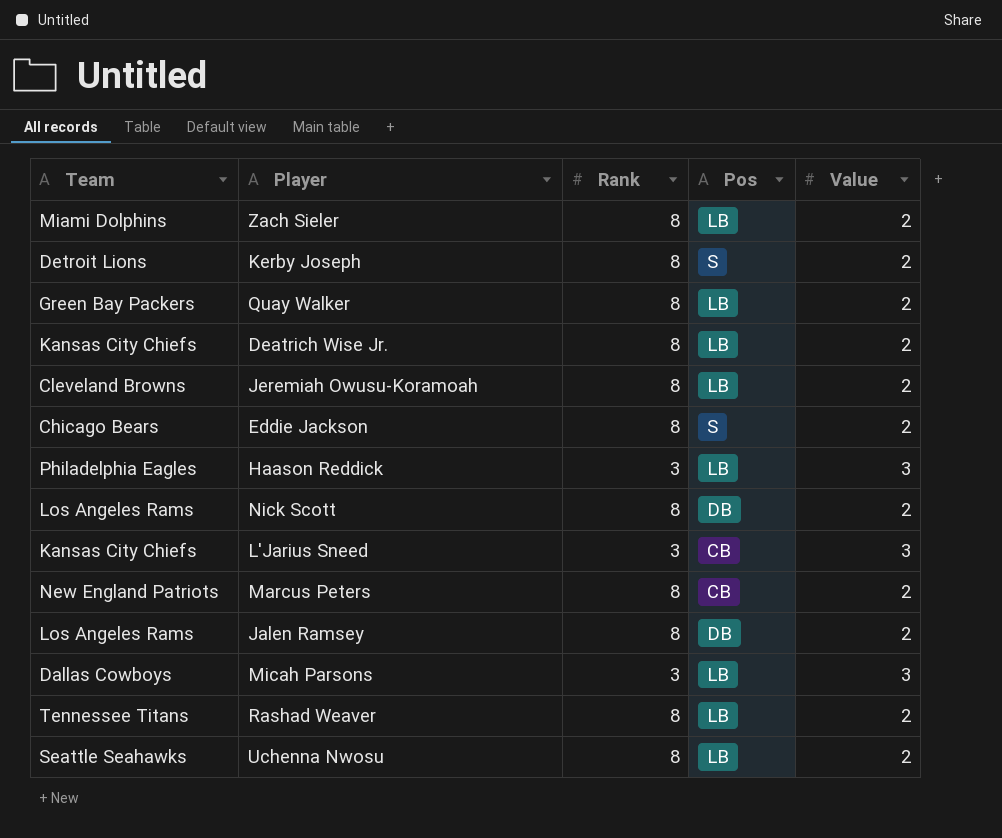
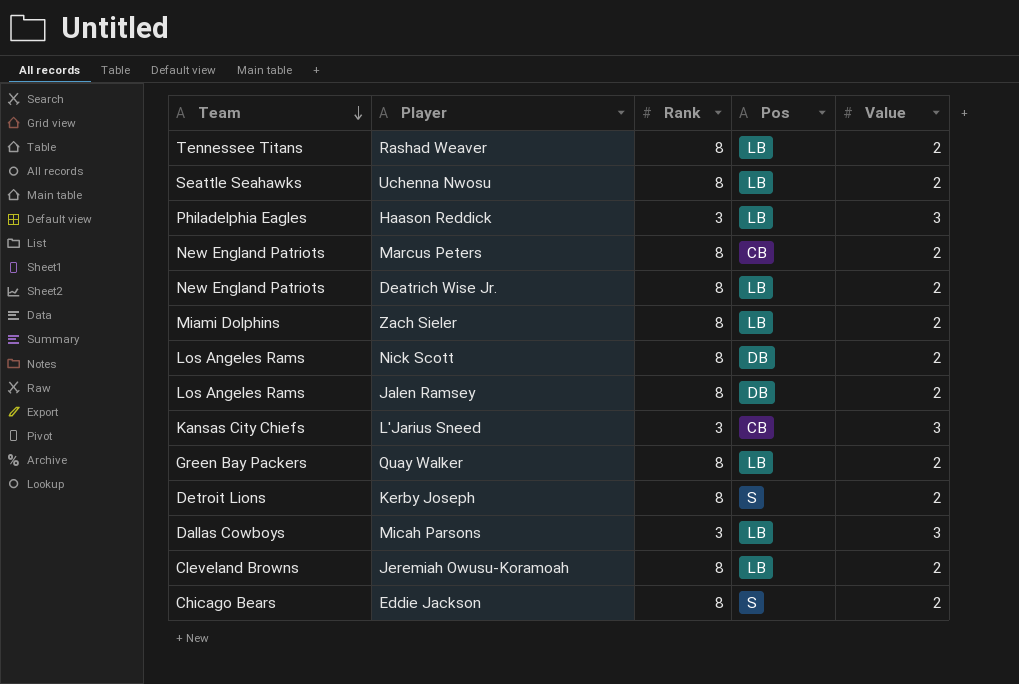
row order: none -> Team descending
Deatrich Wise Jr. | Team: Kansas City Chiefs -> New England Patriots

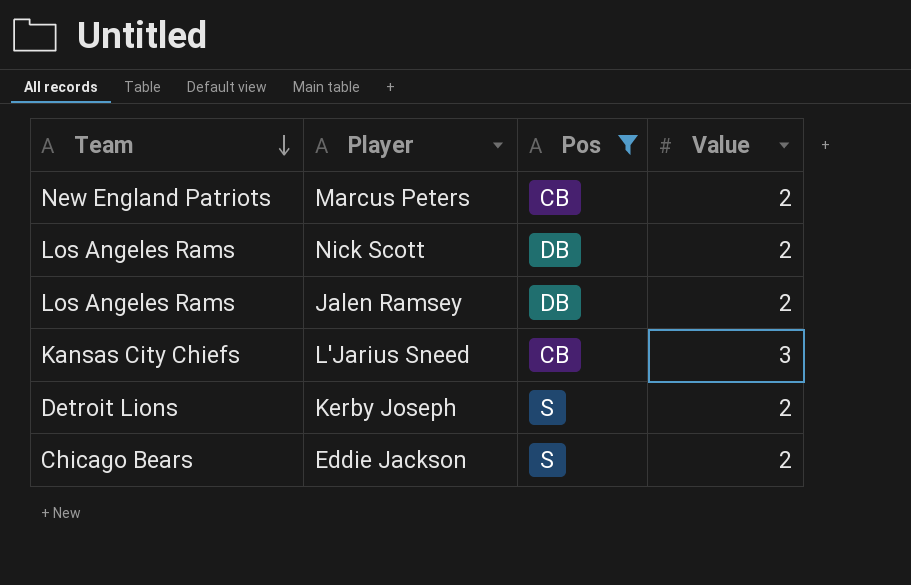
filter: none -> Pos != LB
column Rank | position: 3 -> none

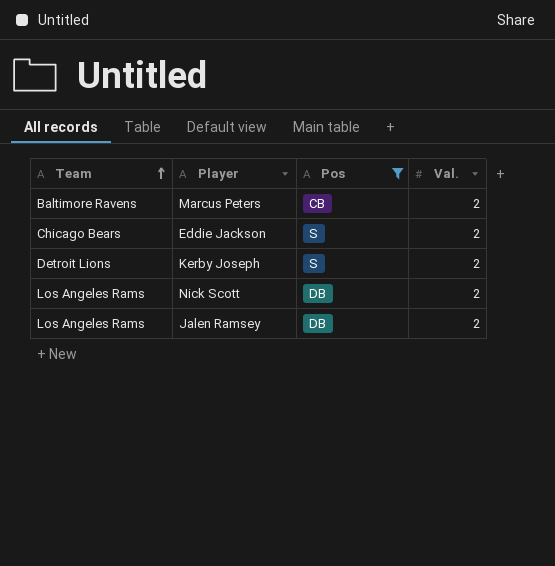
row order: Team descending -> Team ascending
column name: Value -> Val.
row L'Jarius Sneed: Kansas City Chiefs | CB | 3 -> none
Marcus Peters | Team: New England Patriots -> Baltimore Ravens

